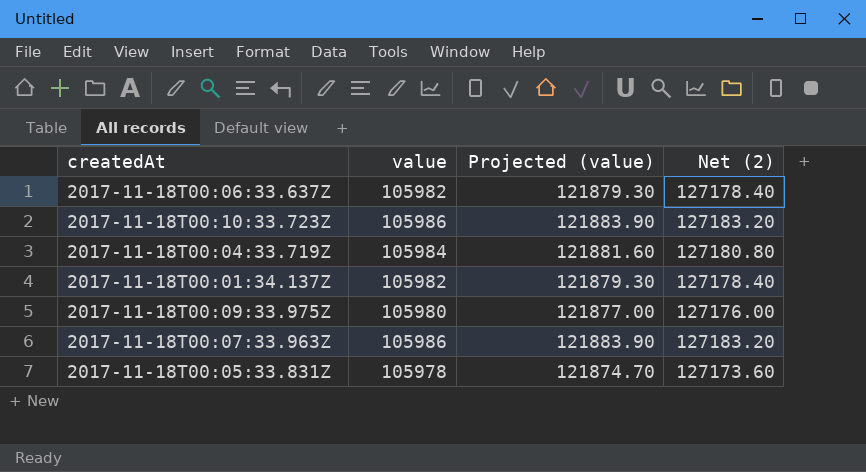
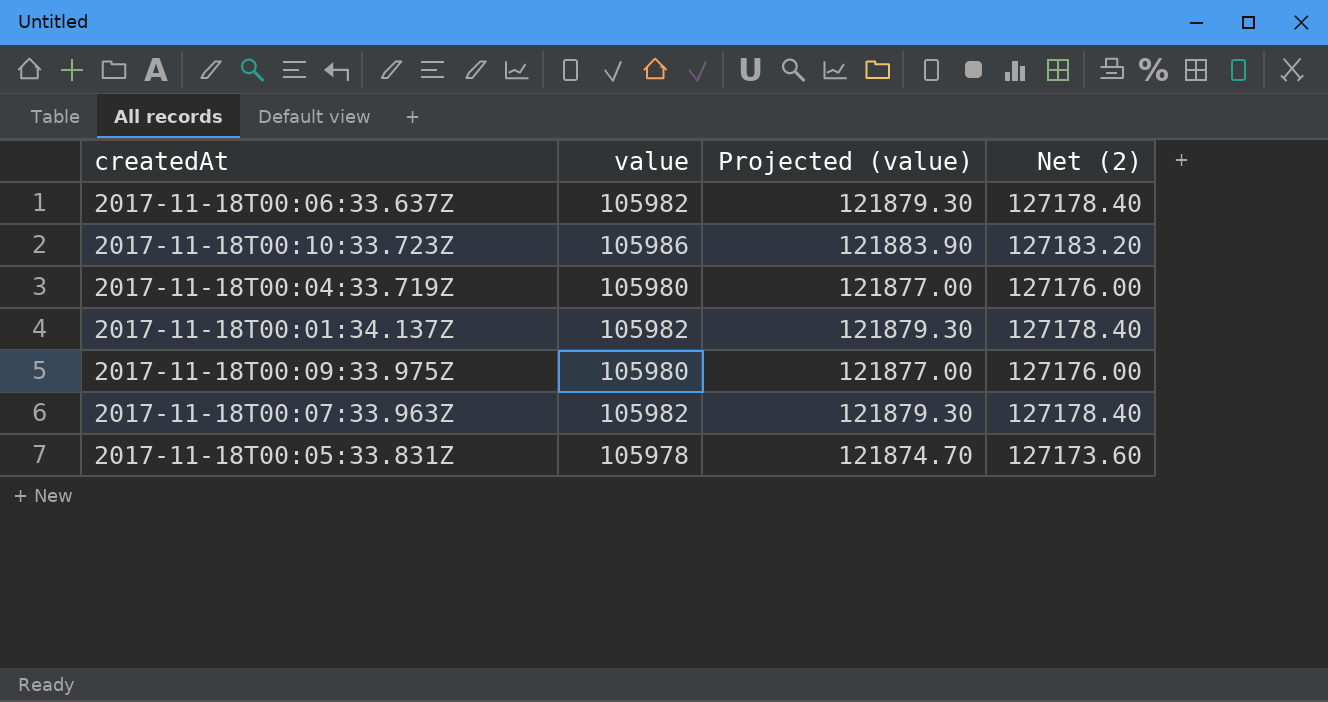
2017-11-18T00:04:33.719Z | value: 105984 -> 105980
2017-11-18T00:04:33.719Z | Projected (value): 121881.60 -> 121877.00
2017-11-18T00:04:33.719Z | Net (2): 127180.80 -> 127176.00
2017-11-18T00:07:33.963Z | value: 105986 -> 105982
2017-11-18T00:07:33.963Z | Projected (value): 121883.90 -> 121879.30
2017-11-18T00:07:33.963Z | Net (2): 127183.20 -> 127178.40

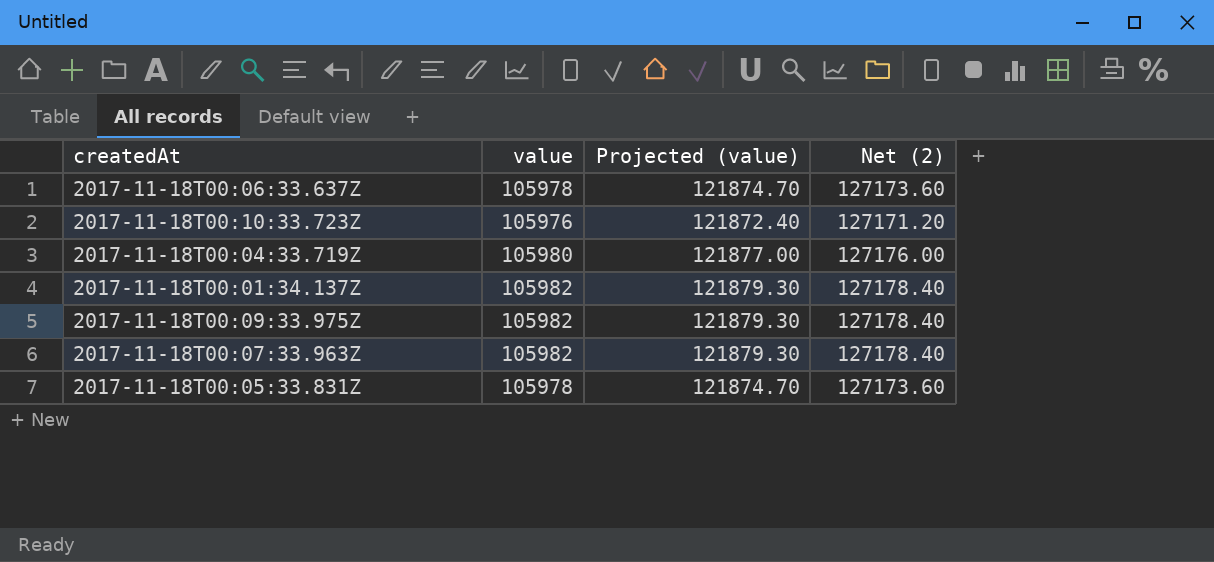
2017-11-18T00:06:33.637Z | value: 105982 -> 105978
2017-11-18T00:06:33.637Z | Projected (value): 121879.30 -> 121874.70
2017-11-18T00:06:33.637Z | Net (2): 127178.40 -> 127173.60
2017-11-18T00:10:33.723Z | value: 105986 -> 105976
2017-11-18T00:10:33.723Z | Projected (value): 121883.90 -> 121872.40
2017-11-18T00:10:33.723Z | Net (2): 127183.20 -> 127171.20
2017-11-18T00:09:33.975Z | value: 105980 -> 105982
2017-11-18T00:09:33.975Z | Projected (value): 121877.00 -> 121879.30
2017-11-18T00:09:33.975Z | Net (2): 127176.00 -> 127178.40

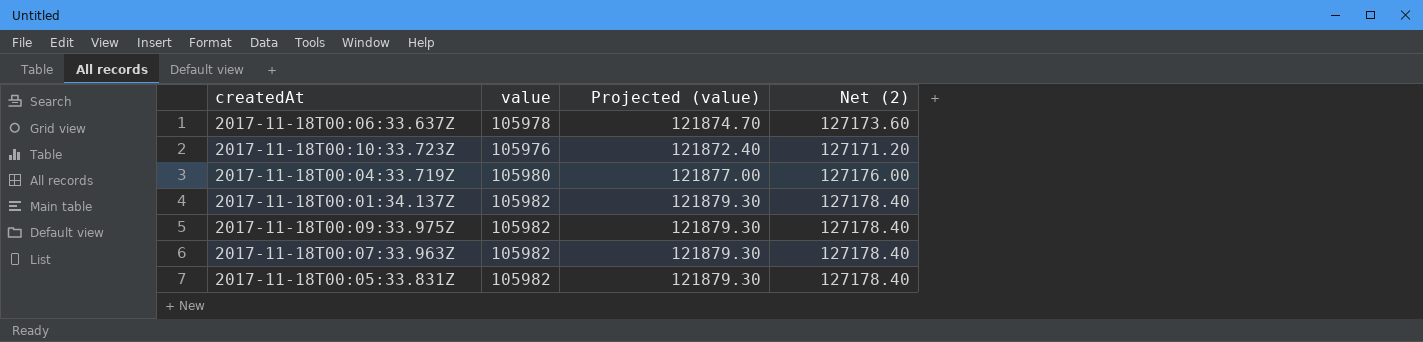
2017-11-18T00:05:33.831Z | value: 105978 -> 105982
2017-11-18T00:05:33.831Z | Projected (value): 121874.70 -> 121879.30
2017-11-18T00:05:33.831Z | Net (2): 127173.60 -> 127178.40

